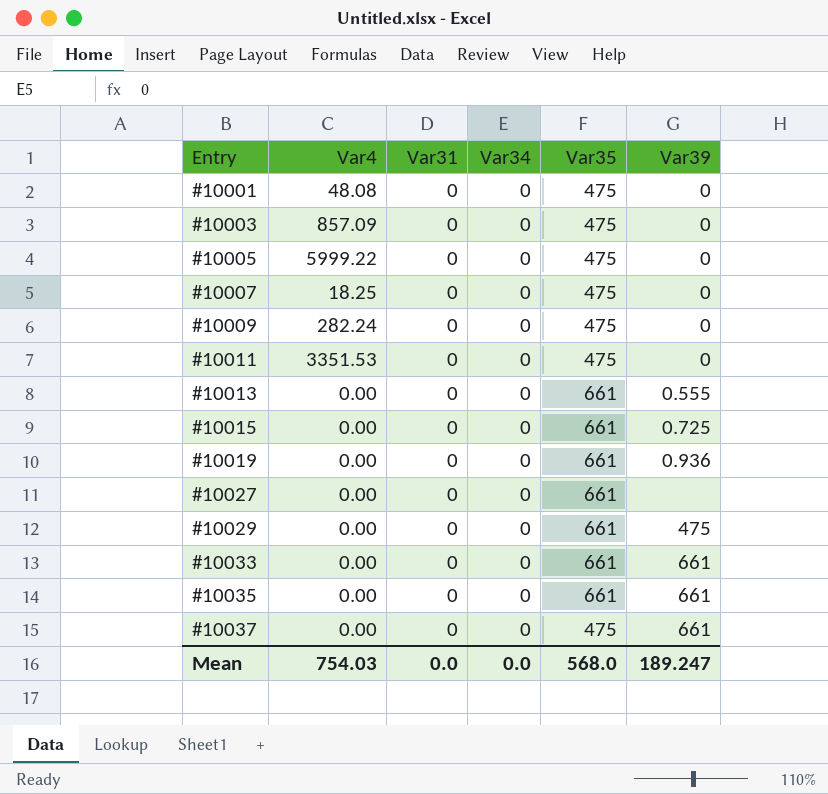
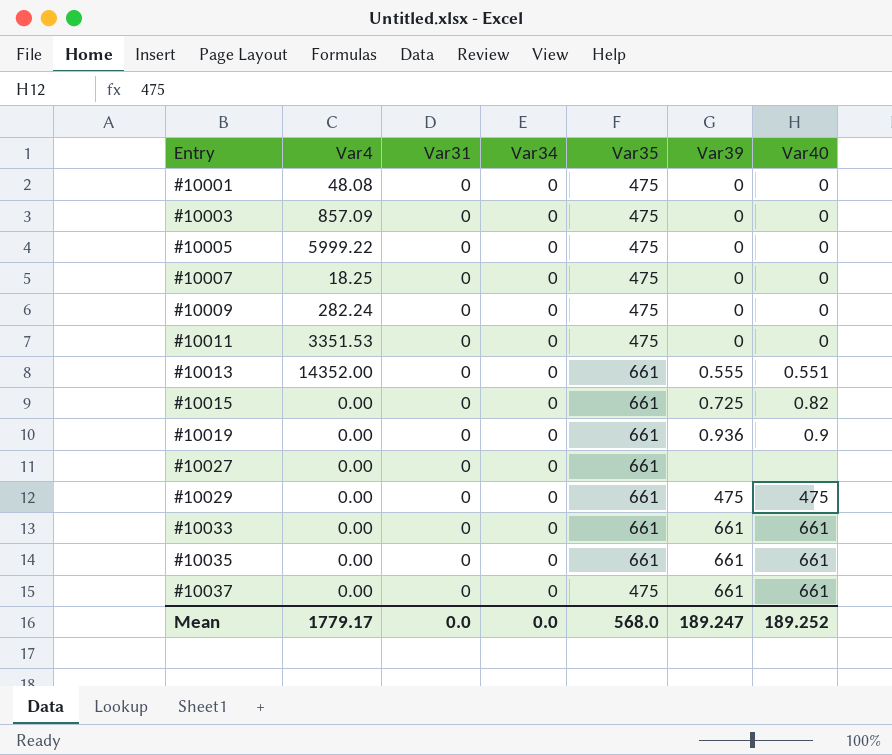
column Var40 | position: none -> 7
#10013 | Var4: 0.00 -> 14352.00
Mean | Var4: 754.03 -> 1779.17

